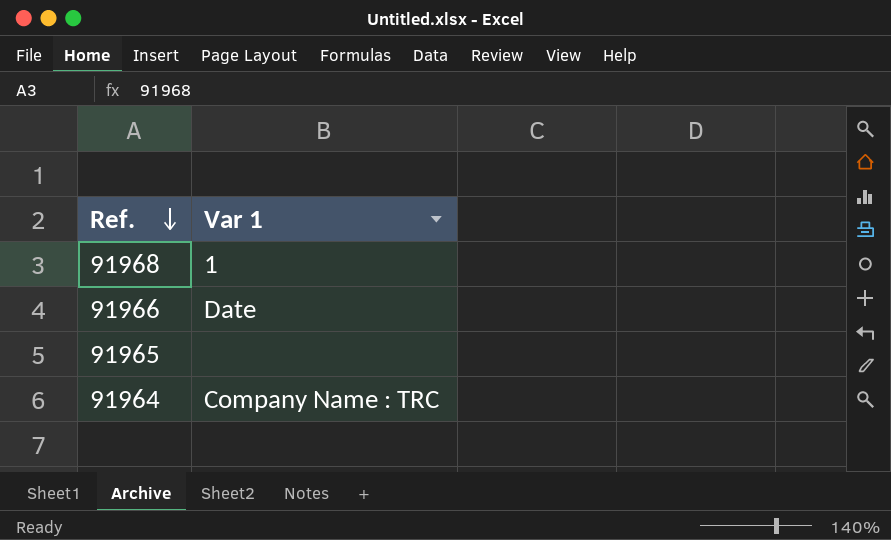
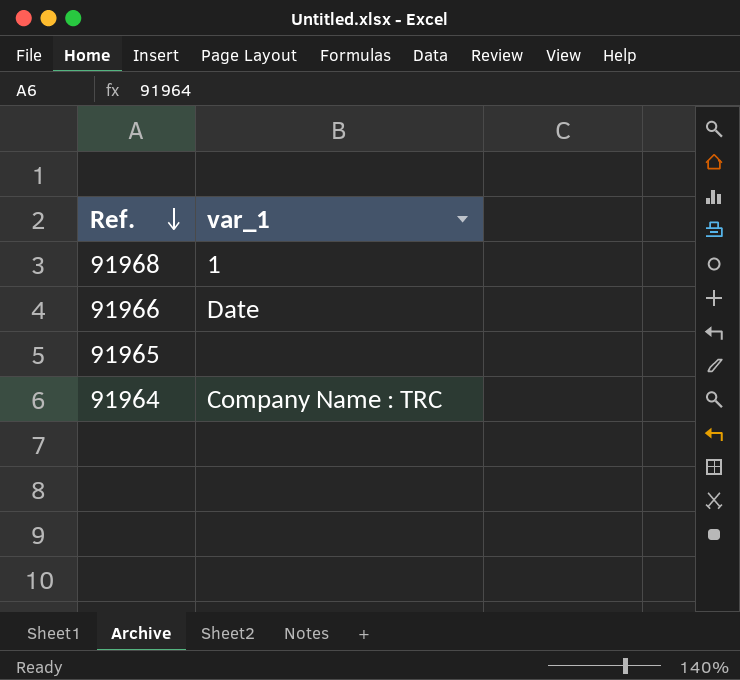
column name: Var 1 -> var_1

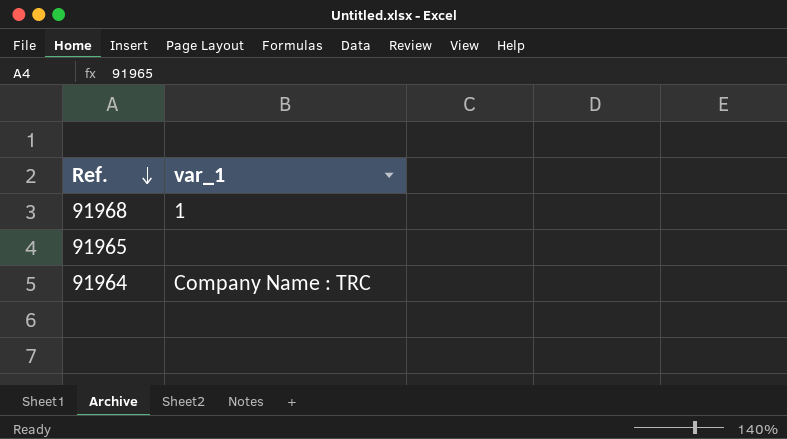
row 91966: Date -> none

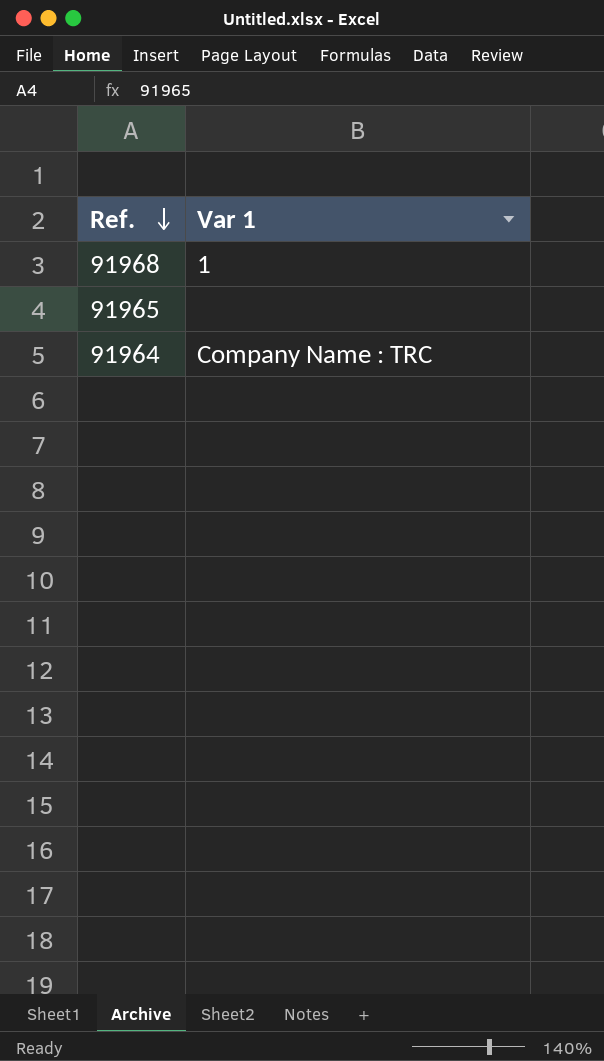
column name: var_1 -> Var 1

